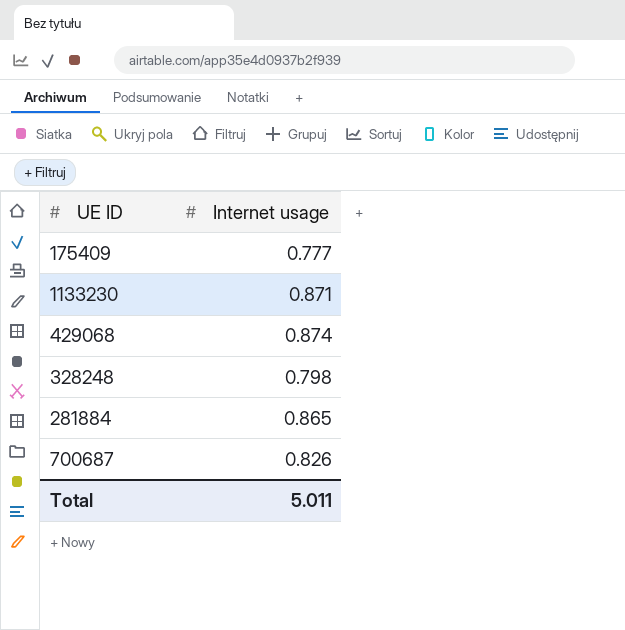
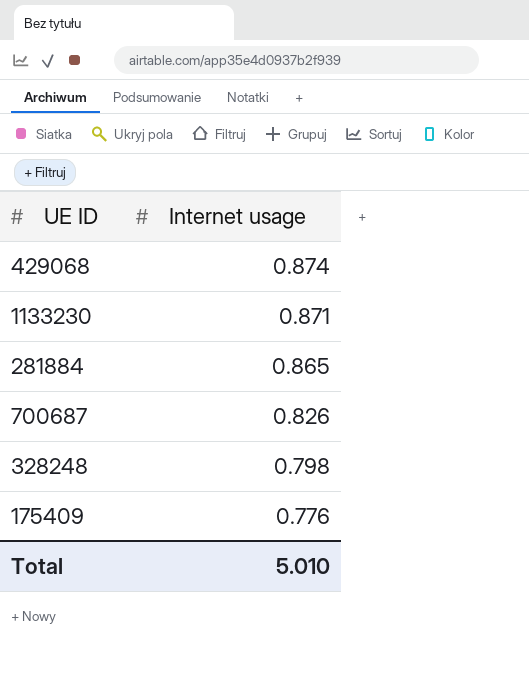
row order: none -> Internet usage descending
175409 | Internet usage: 0.777 -> 0.776
Total | Internet usage: 5.011 -> 5.010

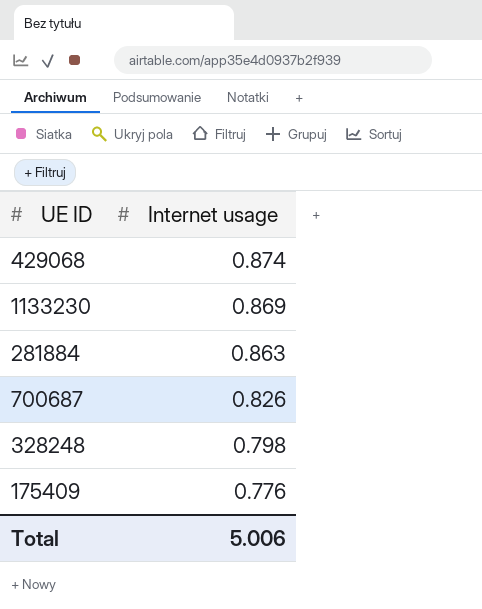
1133230 | Internet usage: 0.871 -> 0.869
281884 | Internet usage: 0.865 -> 0.863
Total | Internet usage: 5.010 -> 5.006

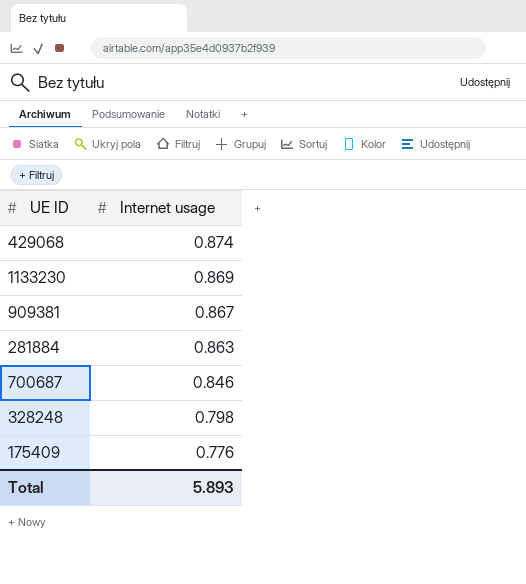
row 909381: none -> 0.867
700687 | Internet usage: 0.826 -> 0.846
Total | Internet usage: 5.006 -> 5.893

